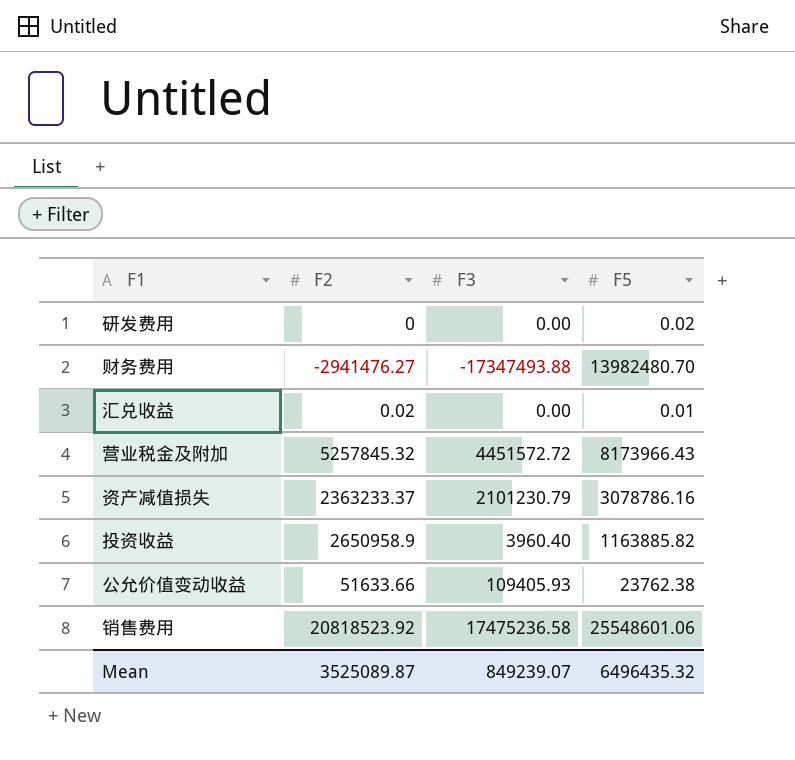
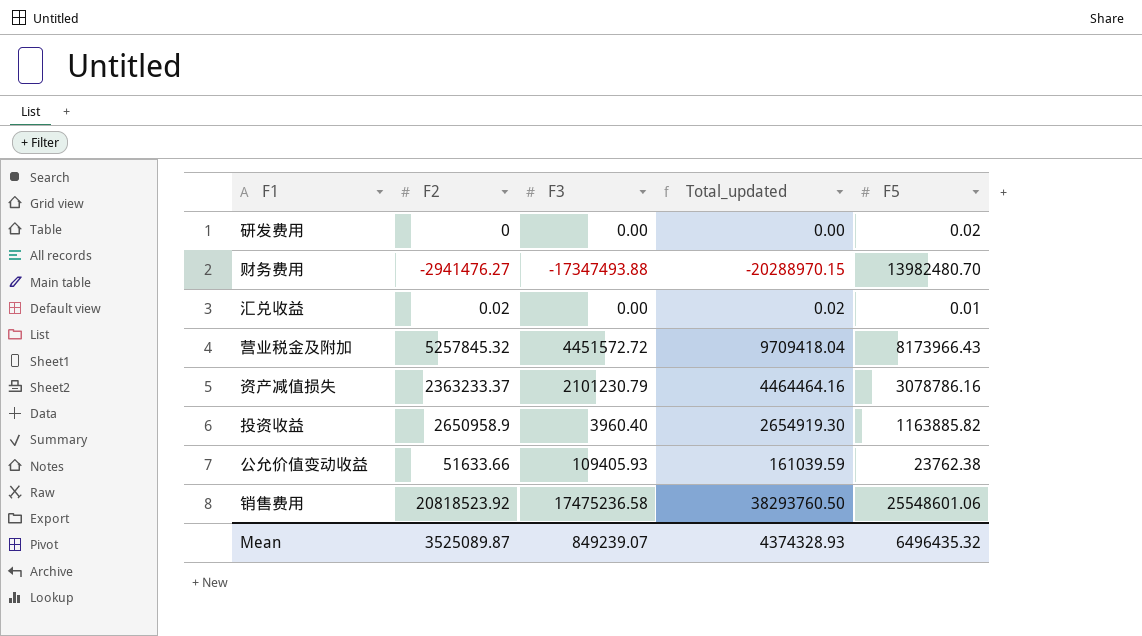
column Total_updated | formula: none -> [F2] + [F3]

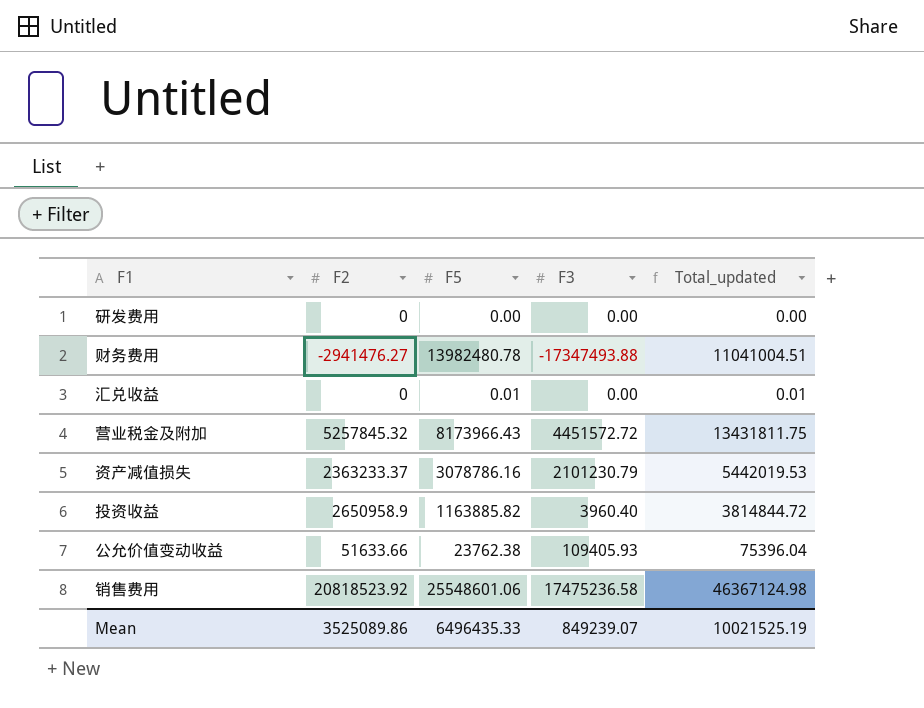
column F5 | position: 5 -> 3
column Total_updated | formula: [F2] + [F3] -> [F2] + [F5]
研发费用 | F5: 0.02 -> 0.00
财务费用 | F5: 13982480.70 -> 13982480.78
汇兑收益 | F2: 0.02 -> 0
Mean | F2: 3525089.87 -> 3525089.86
Mean | F5: 6496435.32 -> 6496435.33
Mean | Total_updated: 4374328.93 -> 10021525.19

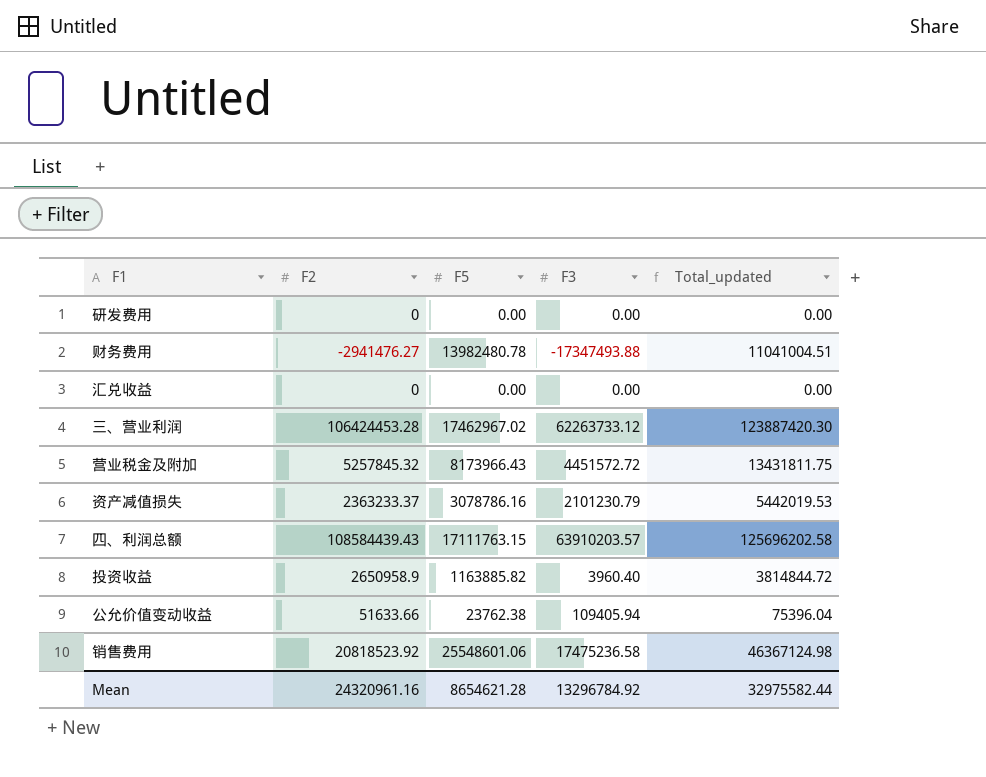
汇兑收益 | F5: 0.01 -> 0.00
汇兑收益 | Total_updated: 0.01 -> 0.00
row 三、营业利润: none -> 106424453.28 | 17462967.02 | 62263733.12 | 123887420.30
row 四、利润总额: none -> 108584439.43 | 17111763.15 | 63910203.57 | 125696202.58
公允价值变动收益 | F3: 109405.93 -> 109405.94
Mean | F2: 3525089.86 -> 24320961.16
Mean | F5: 6496435.33 -> 8654621.28
Mean | F3: 849239.07 -> 13296784.92
Mean | Total_updated: 10021525.19 -> 32975582.44

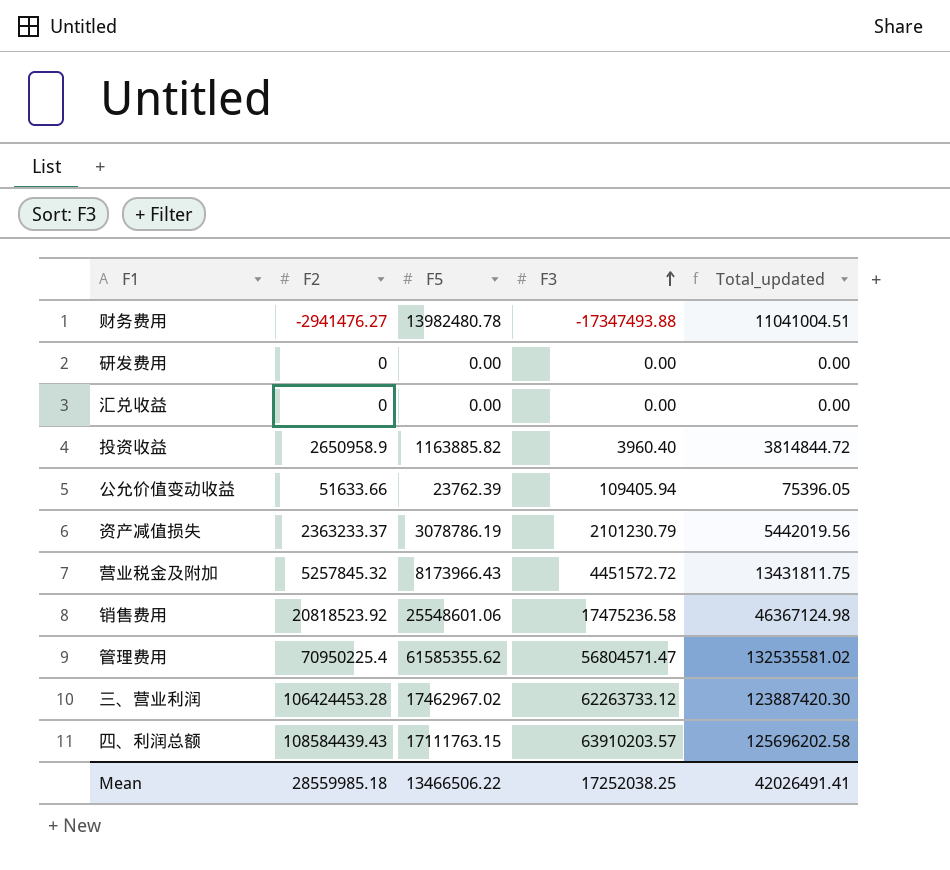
row order: none -> F3 ascending
公允价值变动收益 | F5: 23762.38 -> 23762.39
公允价值变动收益 | Total_updated: 75396.04 -> 75396.05
资产减值损失 | F5: 3078786.16 -> 3078786.19
资产减值损失 | Total_updated: 5442019.53 -> 5442019.56
row 管理费用: none -> 70950225.4 | 61585355.62 | 56804571.47 | 132535581.02
Mean | F2: 24320961.16 -> 28559985.18
Mean | F5: 8654621.28 -> 13466506.22
Mean | F3: 13296784.92 -> 17252038.25
Mean | Total_updated: 32975582.44 -> 42026491.41

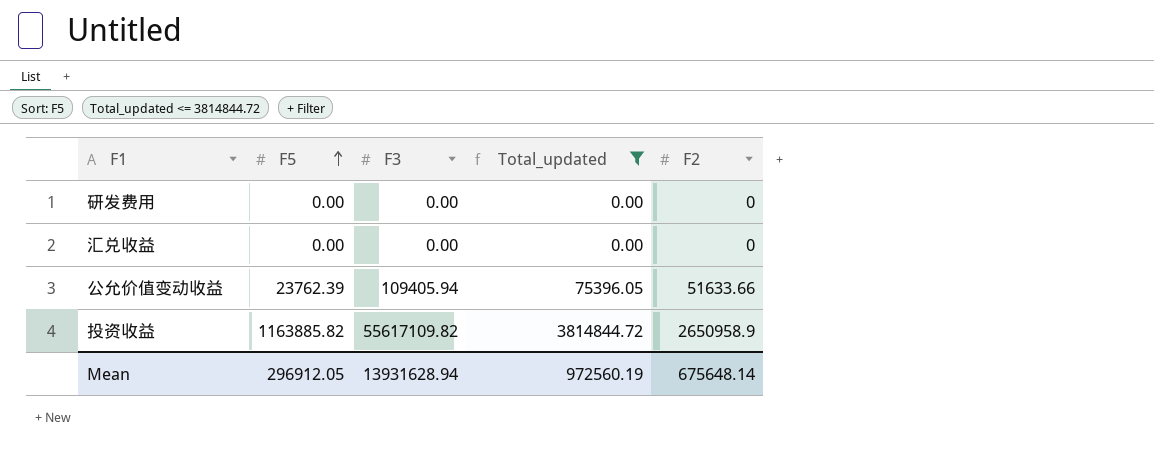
filter: none -> Total_updated <= 3814844.72
row order: F3 ascending -> F5 ascending
column F2 | position: 2 -> 5
投资收益 | F3: 3960.40 -> 55617109.82
Mean | F5: 13466506.22 -> 296912.05
Mean | F3: 17252038.25 -> 13931628.94
Mean | Total_updated: 42026491.41 -> 972560.19
Mean | F2: 28559985.18 -> 675648.14

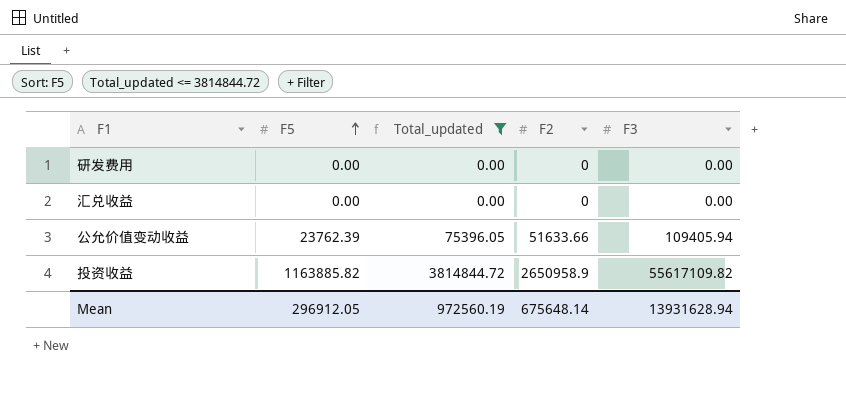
column F3 | position: 3 -> 5

